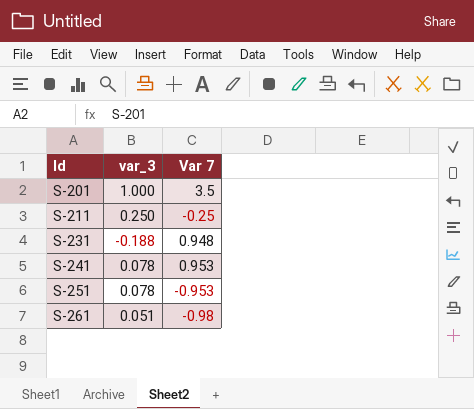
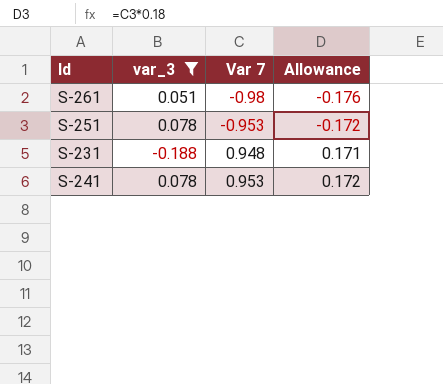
filter: none -> var_3 <= 0.078
row order: Id ascending -> Var 7 ascending
column Allowance | formula: none -> [Var 7] * 0.18

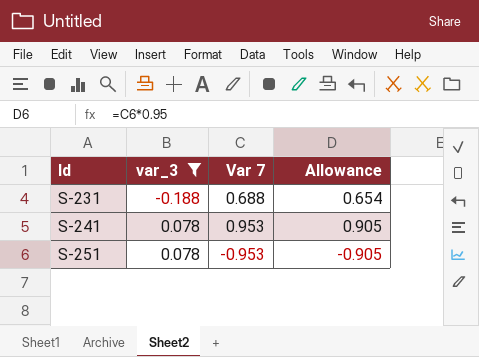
row order: Var 7 ascending -> Id ascending
column Allowance | formula: [Var 7] * 0.18 -> [Var 7] * 0.95
row S-261: 0.051 | -0.98 | -0.176 -> none
S-231 | Var 7: 0.948 -> 0.688

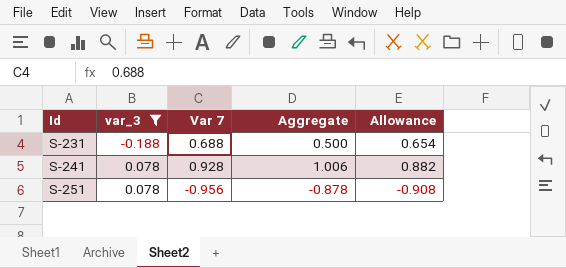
column Aggregate | formula: none -> [var_3] + [Var 7]
S-241 | Var 7: 0.953 -> 0.928
S-241 | Allowance: 0.905 -> 0.882
S-251 | Var 7: -0.953 -> -0.956
S-251 | Allowance: -0.905 -> -0.908

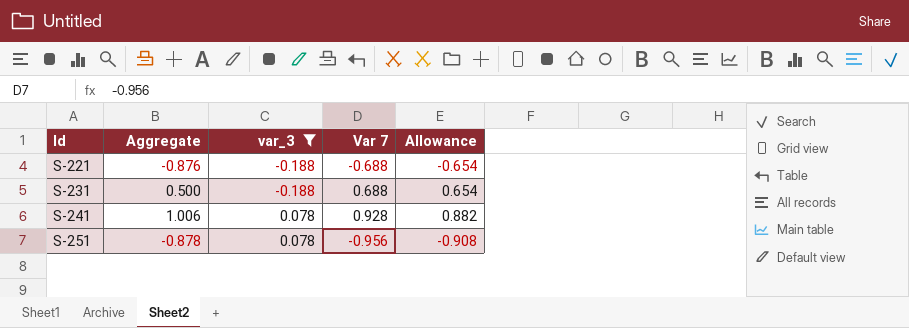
column Aggregate | position: 4 -> 2
row S-221: none -> -0.876 | -0.188 | -0.688 | -0.654

